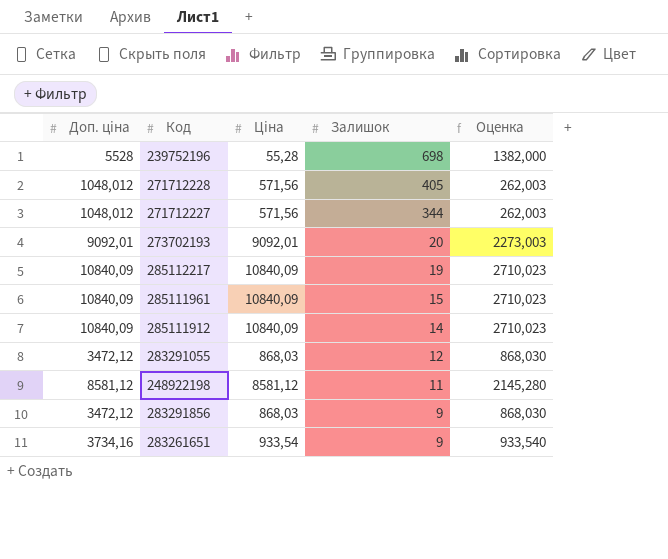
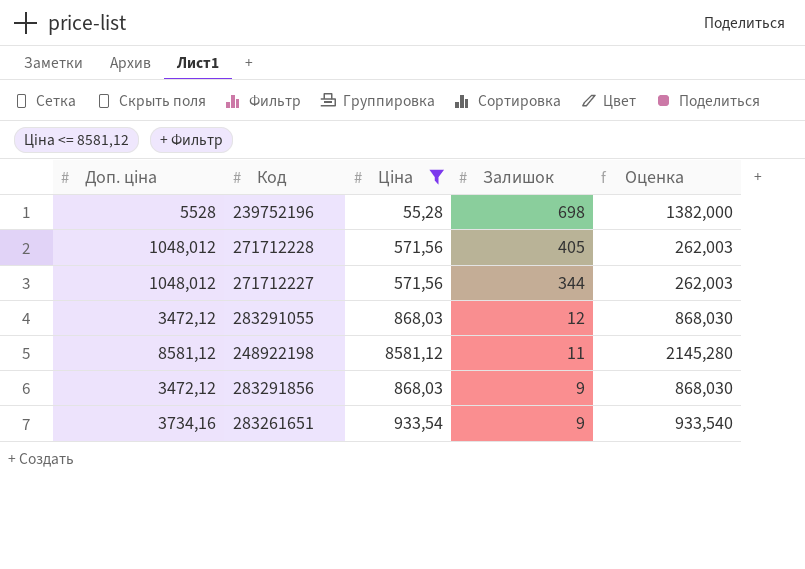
filter: none -> Ціна <= 8581,12

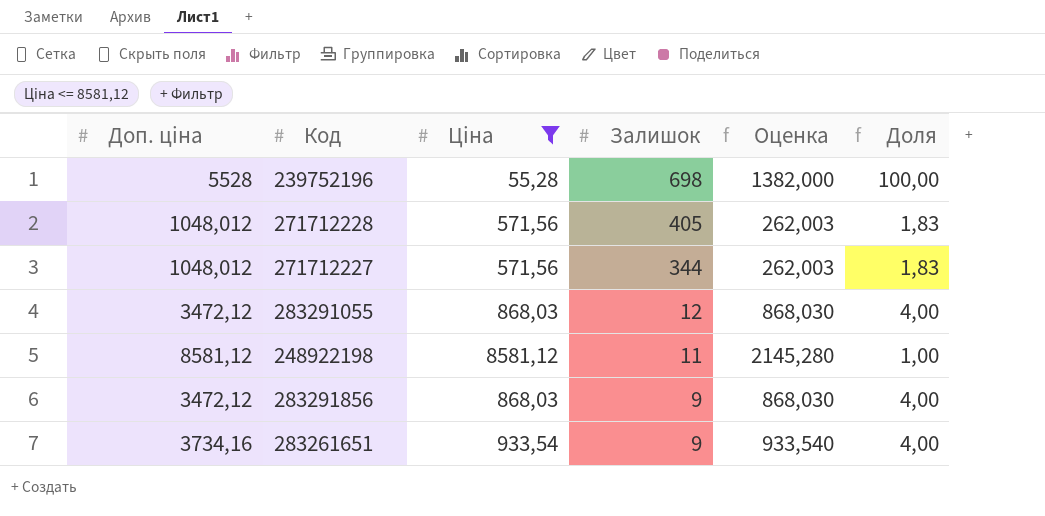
column Доля | formula: none -> [Доп. ціна] / [Ціна]

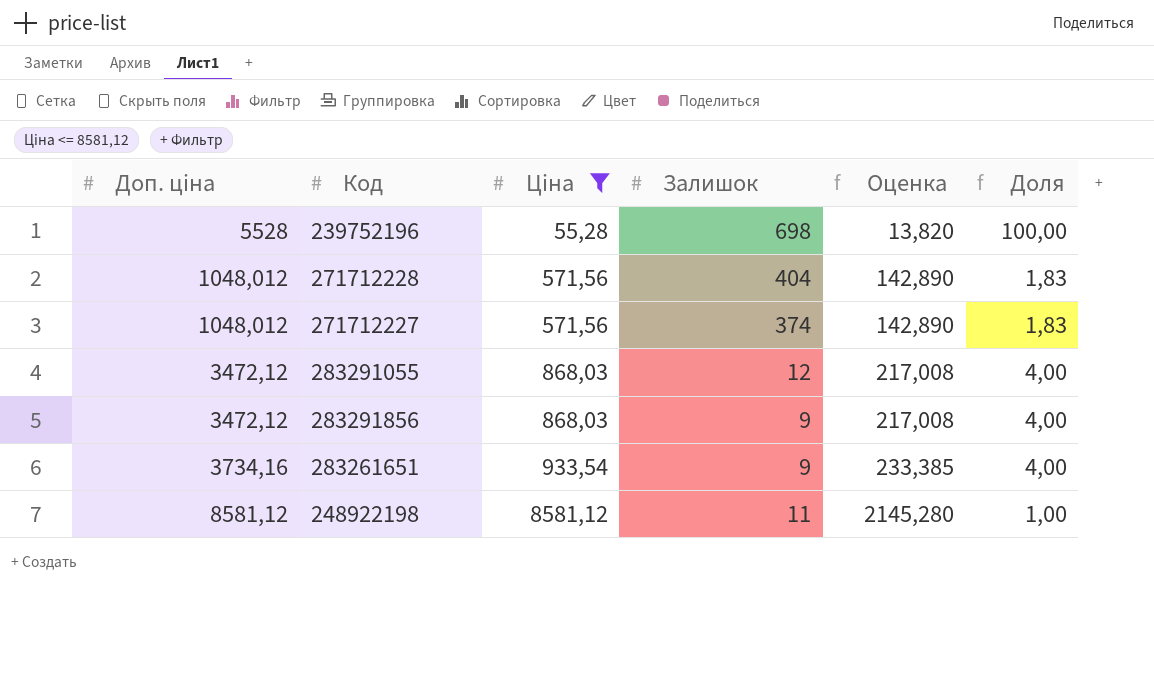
row order: Залишок descending -> Ціна ascending
column Оценка | formula: [Доп. ціна] * 0,25 -> [Ціна] * 0,25
271712228 | Залишок: 405 -> 404
271712227 | Залишок: 344 -> 374

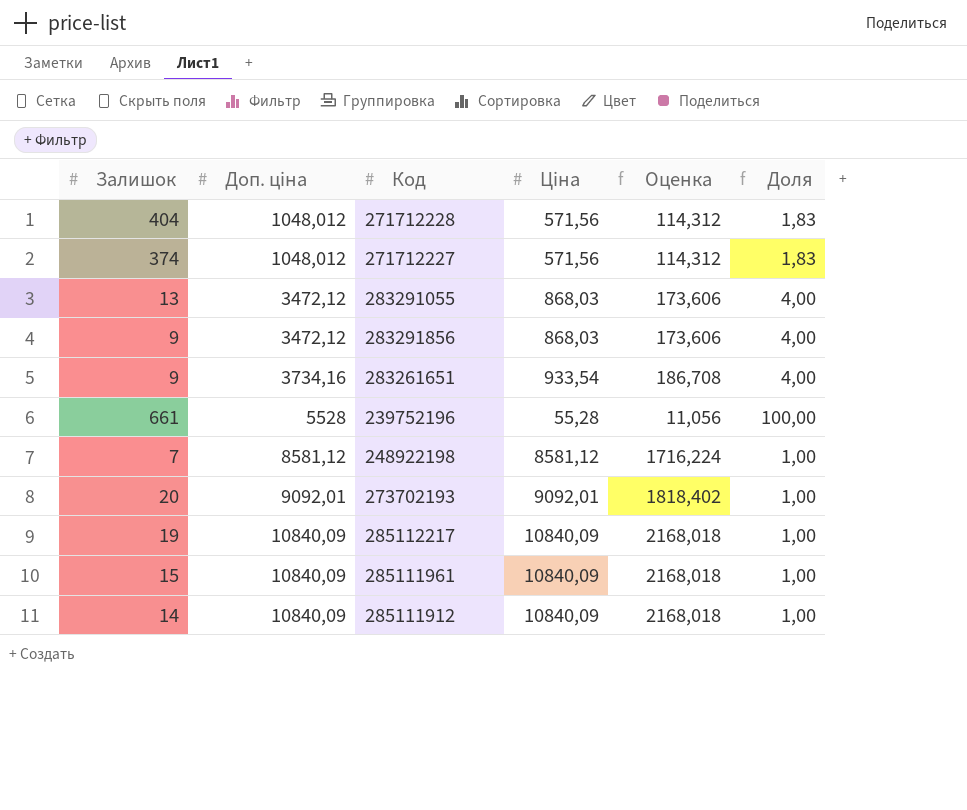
filter: Ціна <= 8581,12 -> none
row order: Ціна ascending -> Доп. ціна ascending
column Залишок | position: 4 -> 1
column Оценка | formula: [Ціна] * 0,25 -> [Ціна] * 0,2
283291055 | Залишок: 12 -> 13
239752196 | Залишок: 698 -> 661
248922198 | Залишок: 11 -> 7

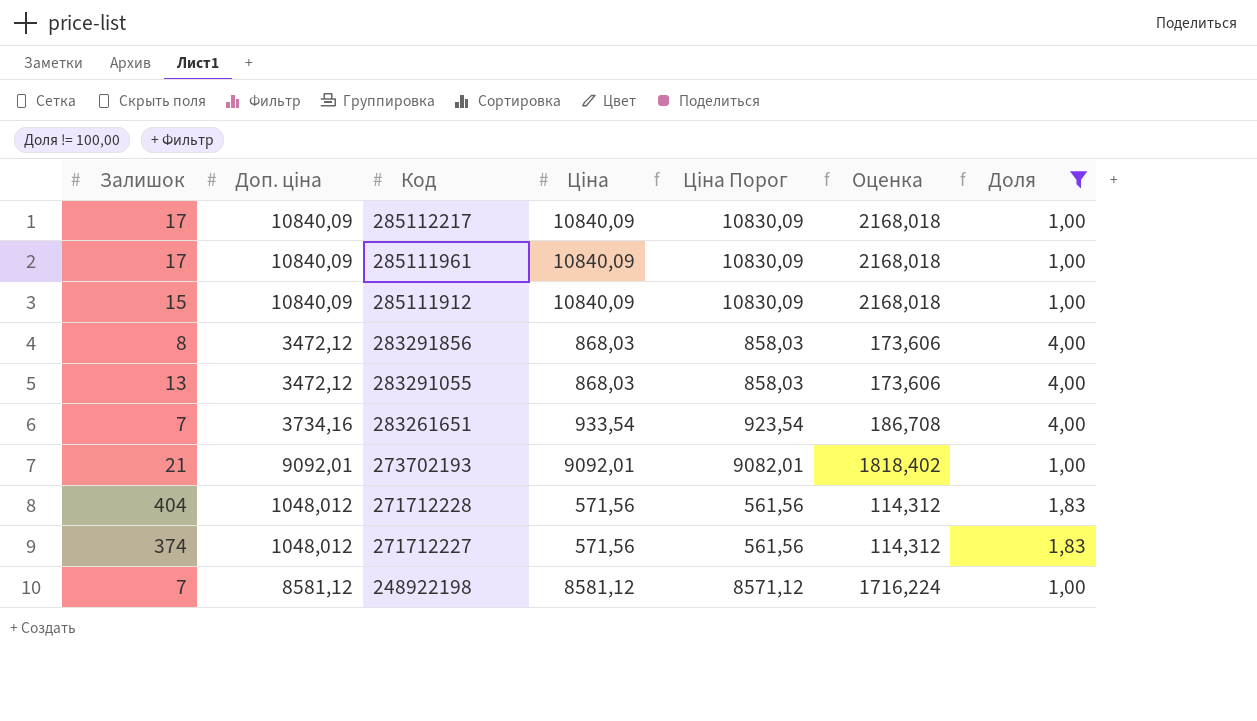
filter: none -> Доля != 100,00
row order: Доп. ціна ascending -> Код descending
column Ціна Порог | formula: none -> [Ціна] - 10
285112217 | Залишок: 19 -> 17
285111961 | Залишок: 15 -> 17
285111912 | Залишок: 14 -> 15
283291856 | Залишок: 9 -> 8
283261651 | Залишок: 9 -> 7
273702193 | Залишок: 20 -> 21

